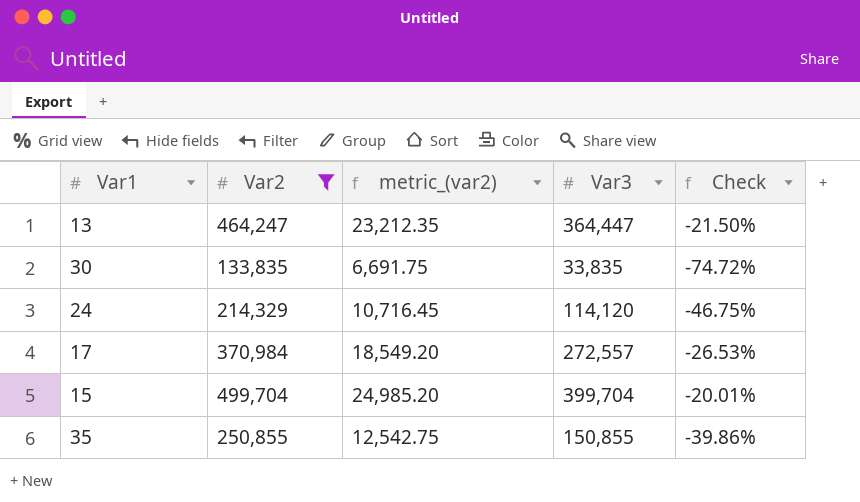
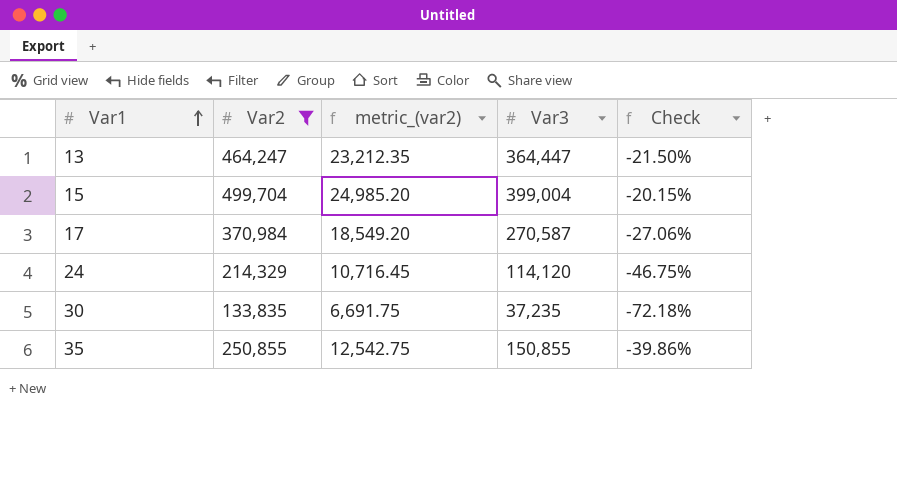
row order: none -> Var1 ascending
15 | Var3: 399,704 -> 399,004
15 | Check: -20.01% -> -20.15%
17 | Var3: 272,557 -> 270,587
17 | Check: -26.53% -> -27.06%
30 | Var3: 33,835 -> 37,235
30 | Check: -74.72% -> -72.18%

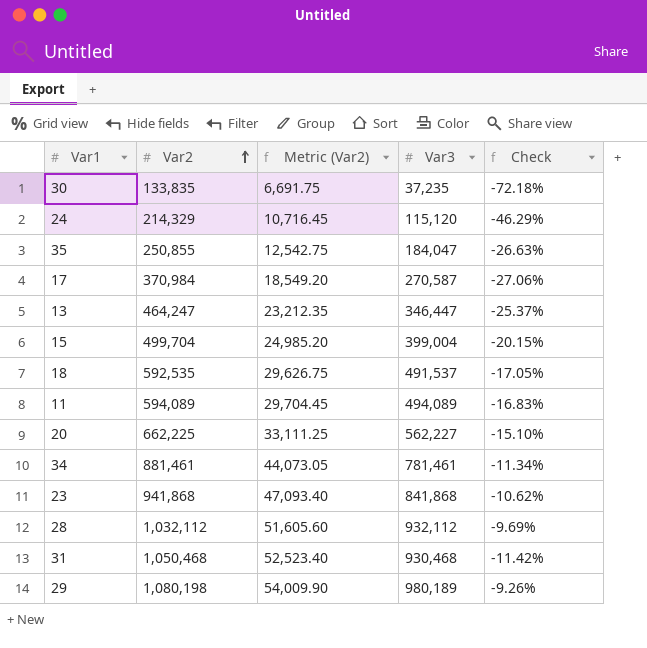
filter: Var2 <= 499,704 -> none
row order: Var1 ascending -> Var2 ascending
column name: metric_(var2) -> Metric (Var2)
24 | Var3: 114,120 -> 115,120
24 | Check: -46.75% -> -46.29%
35 | Var3: 150,855 -> 184,047
35 | Check: -39.86% -> -26.63%
13 | Var3: 364,447 -> 346,447
13 | Check: -21.50% -> -25.37%

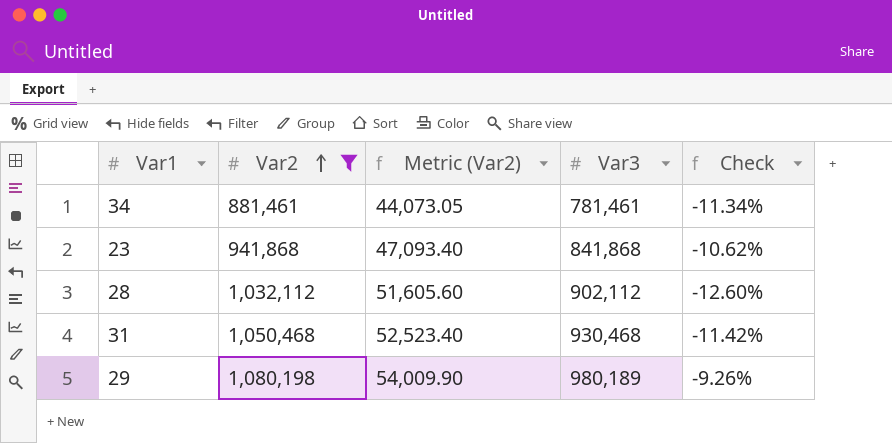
filter: none -> Var2 >= 881,461
28 | Var3: 932,112 -> 902,112
28 | Check: -9.69% -> -12.60%

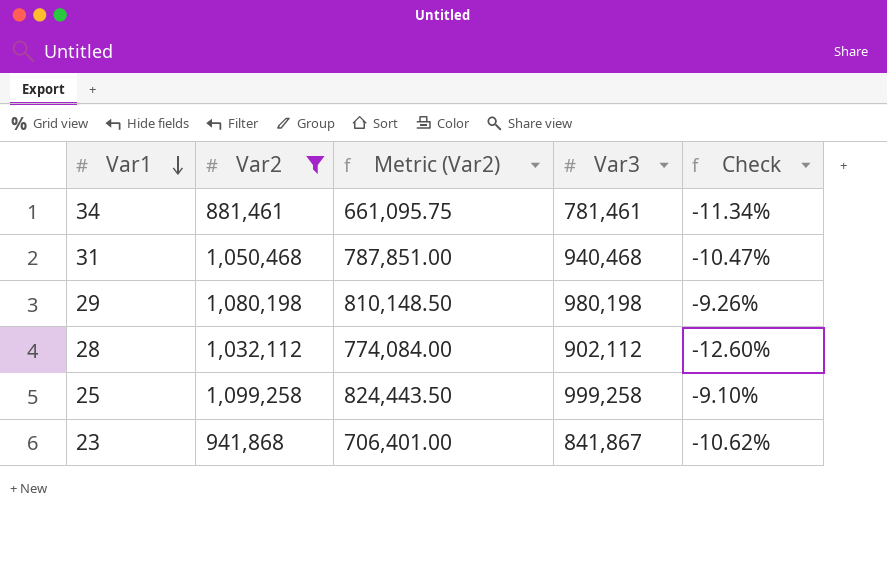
row order: Var2 ascending -> Var1 descending
column Metric (Var2) | formula: [Var2] * 0.05 -> [Var2] * 0.75
31 | Var3: 930,468 -> 940,468
31 | Check: -11.42% -> -10.47%
29 | Var3: 980,189 -> 980,198
row 25: none -> 1,099,258 | 824,443.50 | 999,258 | -9.10%
23 | Var3: 841,868 -> 841,867

